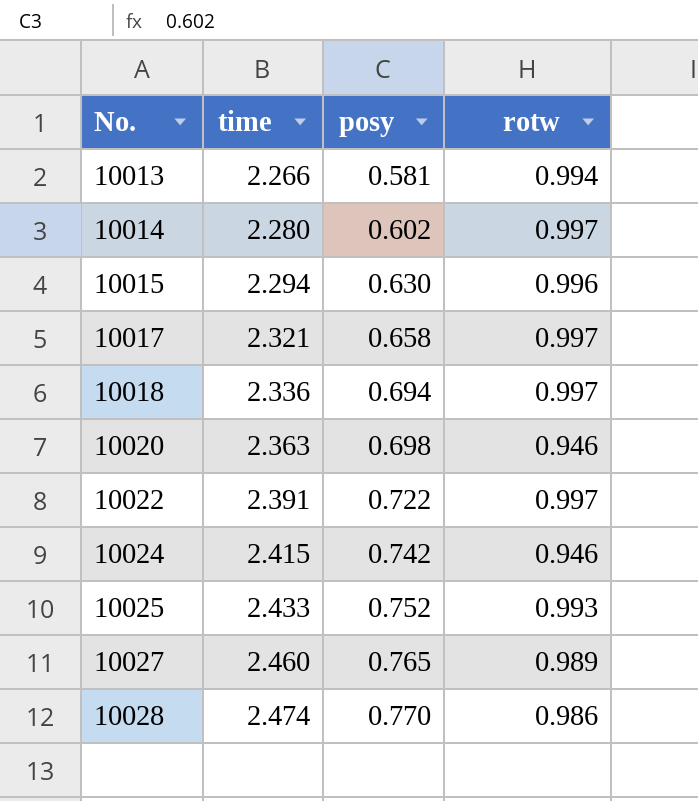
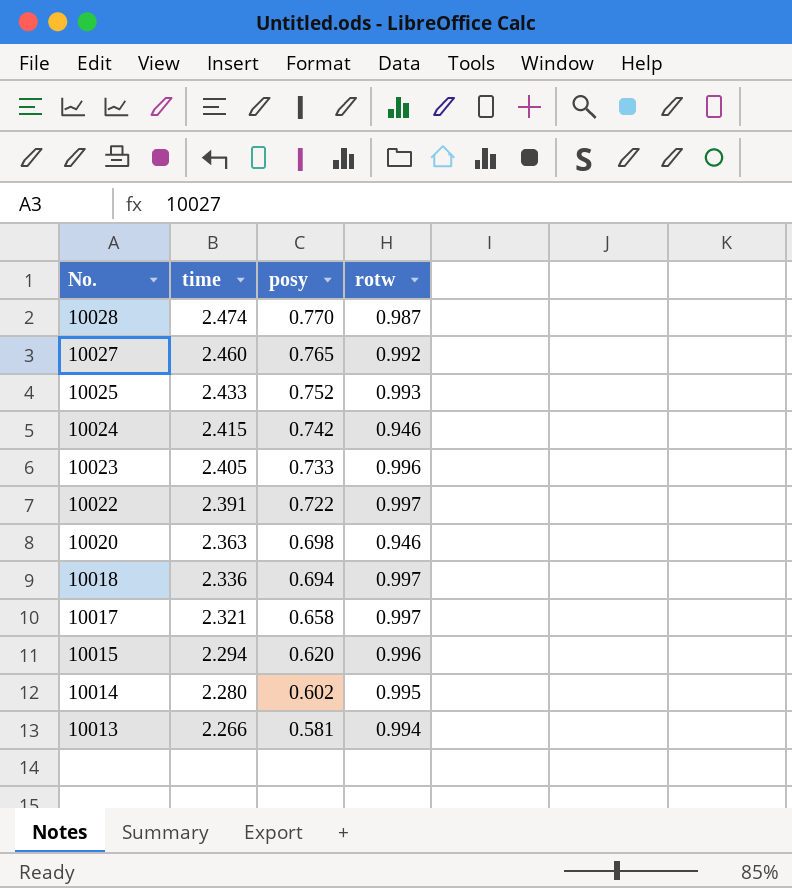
row order: No. ascending -> No. descending
10028 | rotw: 0.986 -> 0.987
10027 | rotw: 0.989 -> 0.992
row 10023: none -> 2.405 | 0.733 | 0.996
10015 | posy: 0.630 -> 0.620
10014 | rotw: 0.997 -> 0.995

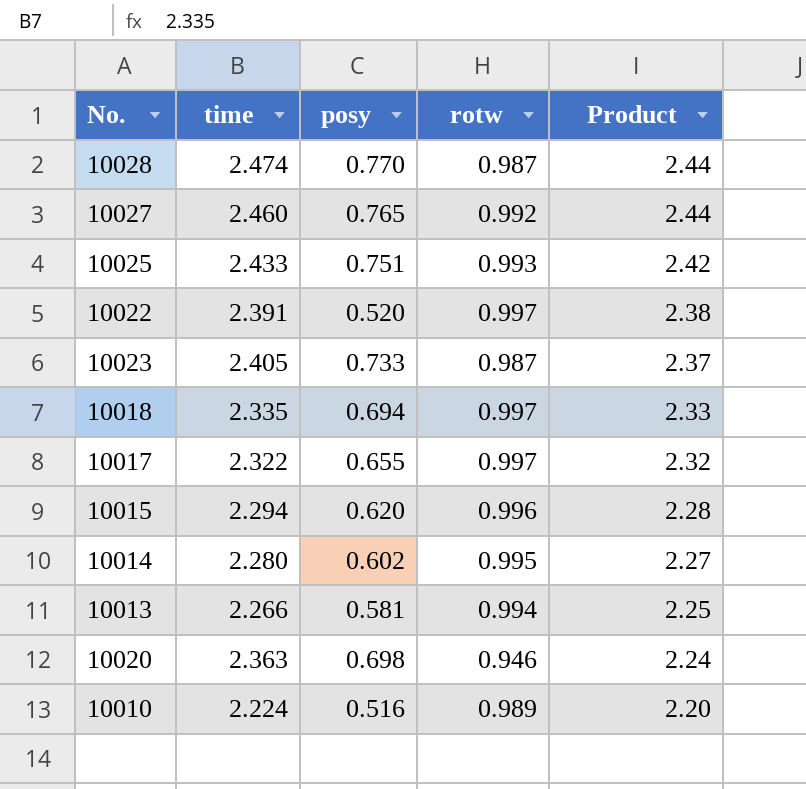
row order: No. descending -> Product descending
column Product | formula: none -> [time] * [rotw]
row 10024: 2.415 | 0.742 | 0.946 -> none
10025 | posy: 0.752 -> 0.751
10022 | posy: 0.722 -> 0.520
10023 | rotw: 0.996 -> 0.987
10018 | time: 2.336 -> 2.335
10017 | time: 2.321 -> 2.322
10017 | posy: 0.658 -> 0.655
row 10010: none -> 2.224 | 0.516 | 0.989 | 2.20

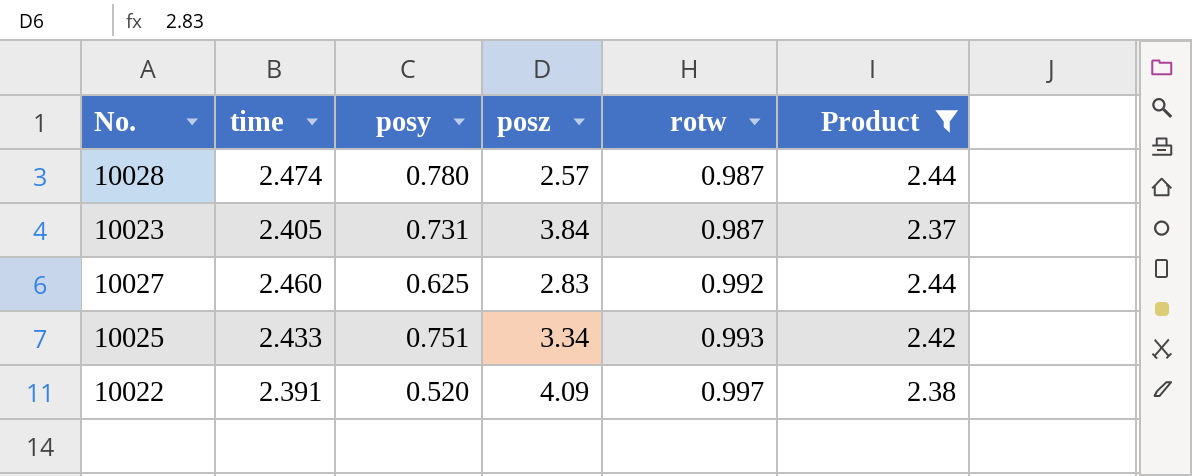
filter: none -> Product >= 2.37
row order: Product descending -> rotw ascending
column posz | position: none -> 4
10028 | posy: 0.770 -> 0.780
10023 | posy: 0.733 -> 0.731
10027 | posy: 0.765 -> 0.625

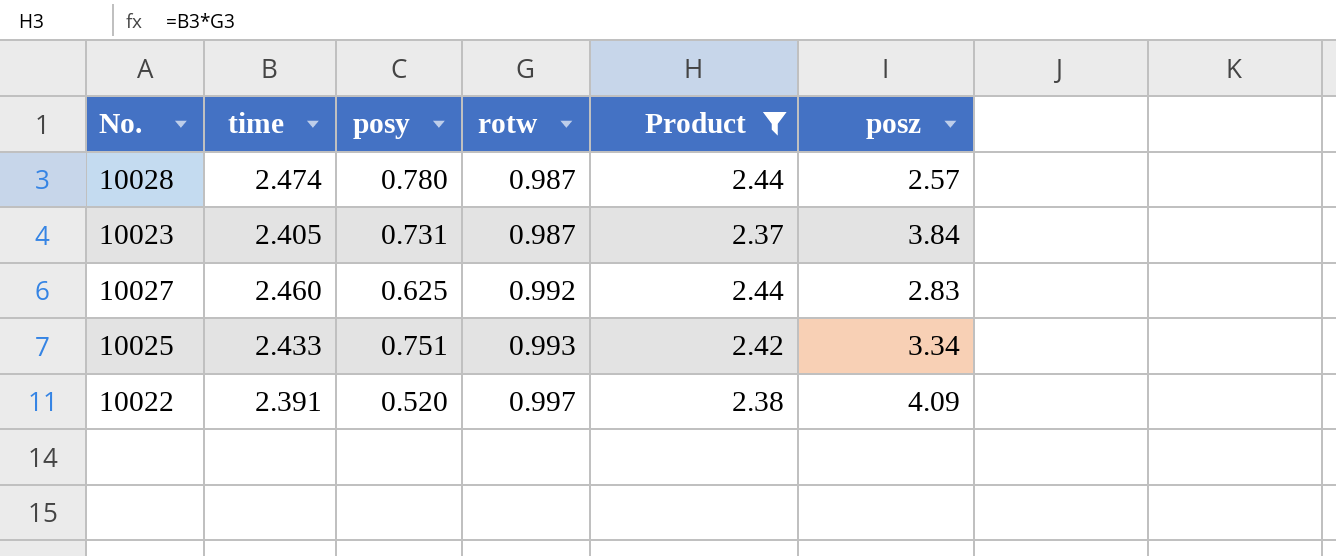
column posz | position: 4 -> 6

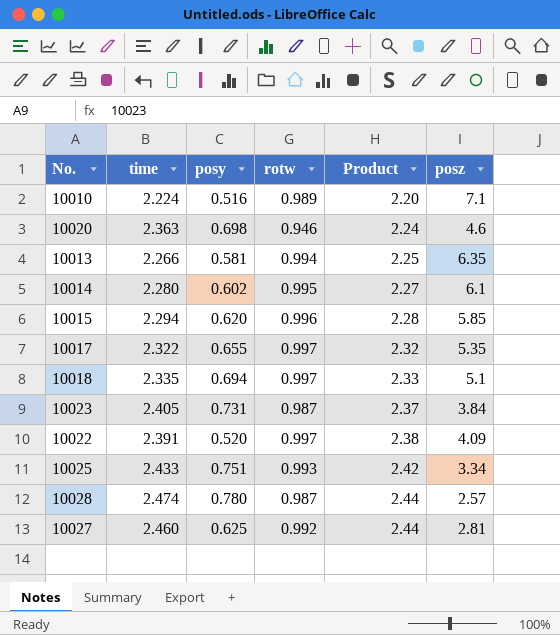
filter: Product >= 2.37 -> none
row order: rotw ascending -> Product ascending
10027 | posz: 2.83 -> 2.81

